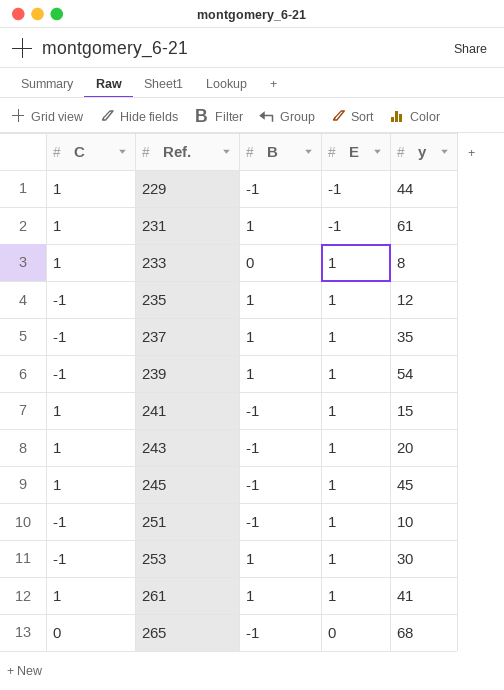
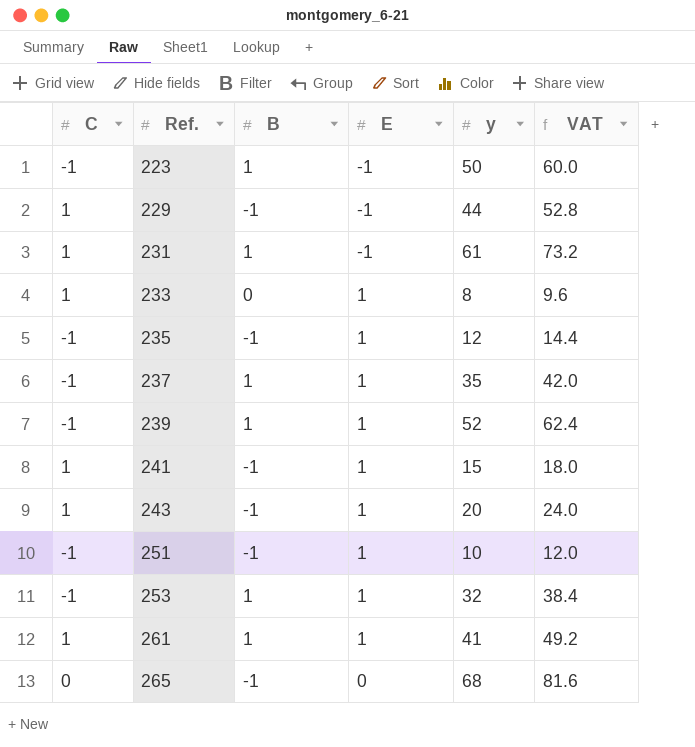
column VAT | formula: none -> [y] * 1.2
row 245: 1 | -1 | 1 | 45 -> none
row 223: none -> -1 | 1 | -1 | 50 | 60.0
235 | B: 1 -> -1
239 | y: 54 -> 52
253 | y: 30 -> 32

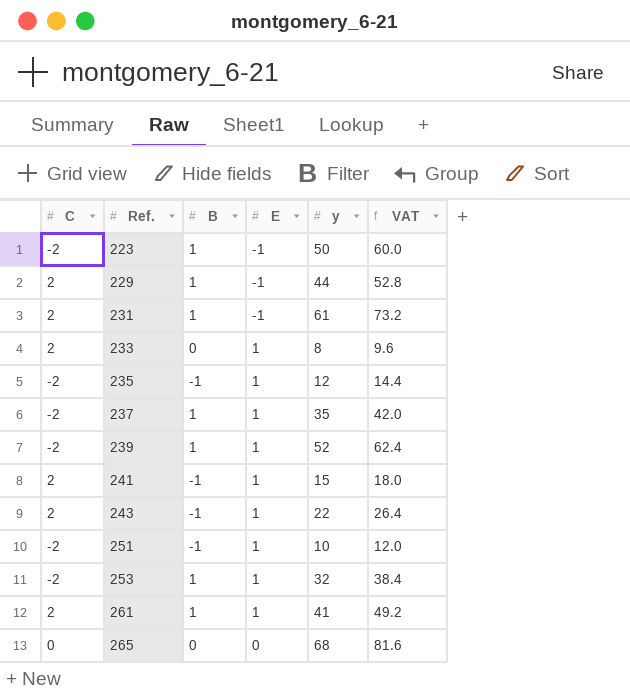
223 | C: -1 -> -2
229 | C: 1 -> 2
229 | B: -1 -> 1
231 | C: 1 -> 2
233 | C: 1 -> 2
235 | C: -1 -> -2
237 | C: -1 -> -2
239 | C: -1 -> -2
241 | C: 1 -> 2
243 | C: 1 -> 2
243 | y: 20 -> 22
243 | VAT: 24.0 -> 26.4
251 | C: -1 -> -2
253 | C: -1 -> -2
261 | C: 1 -> 2
265 | B: -1 -> 0

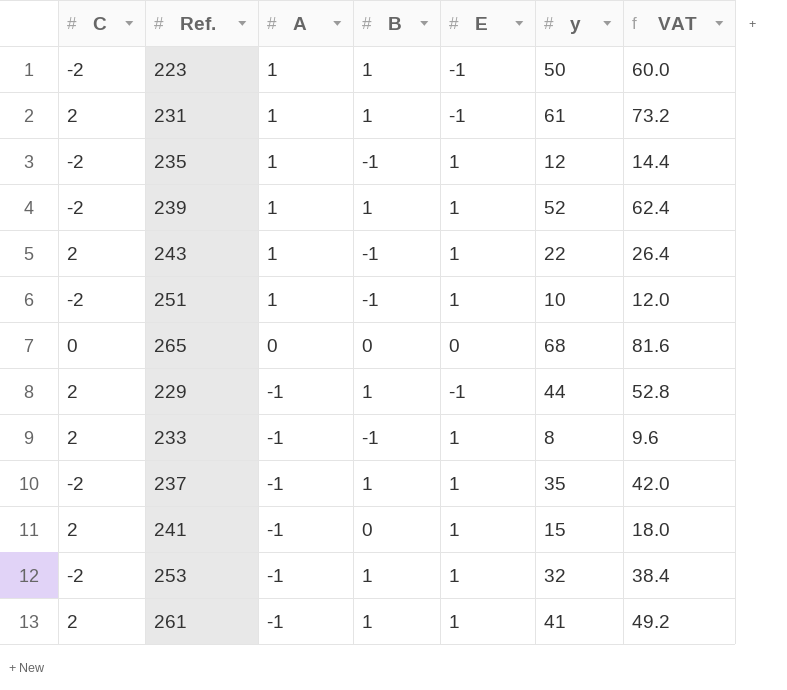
row order: Ref. ascending -> A descending
column A | position: none -> 3
233 | B: 0 -> -1
241 | B: -1 -> 0

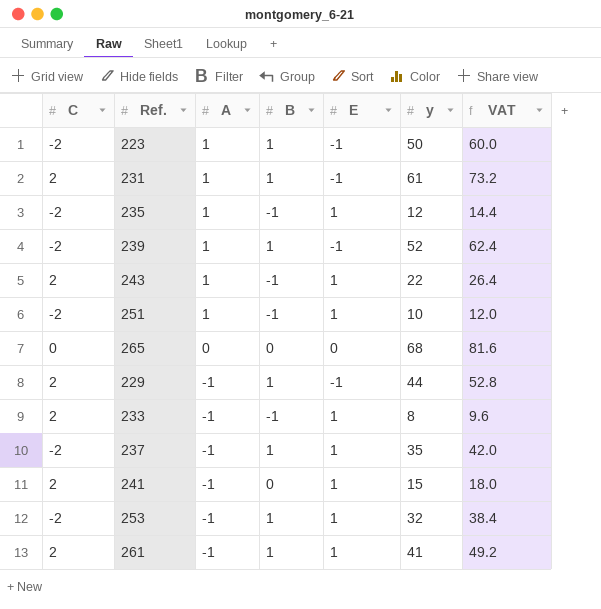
239 | E: 1 -> -1

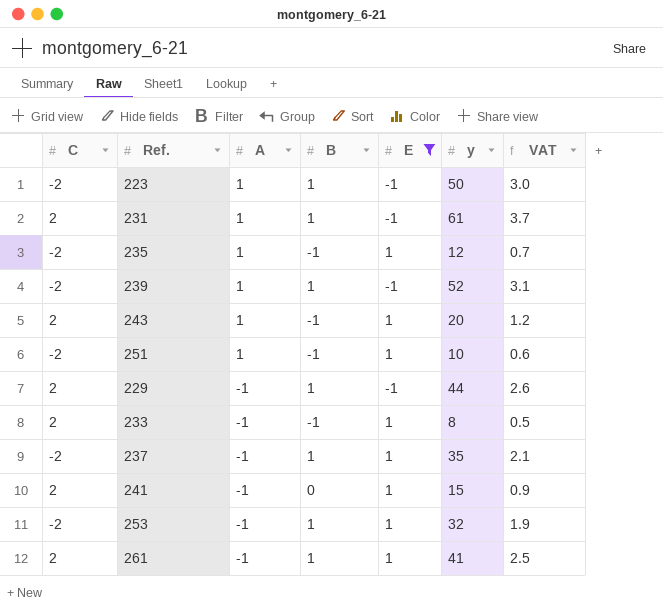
filter: none -> E != 0
column VAT | formula: [y] * 1.2 -> [y] * 0.06
243 | y: 22 -> 20

